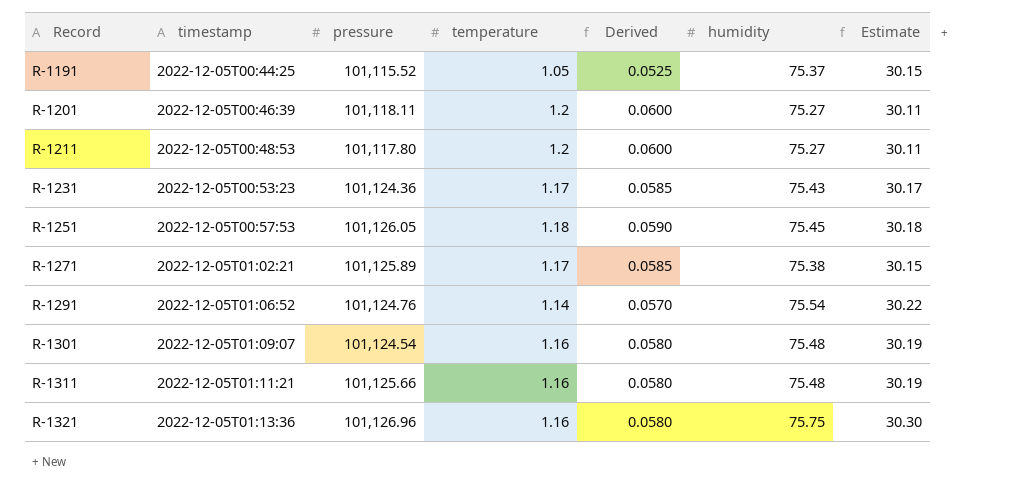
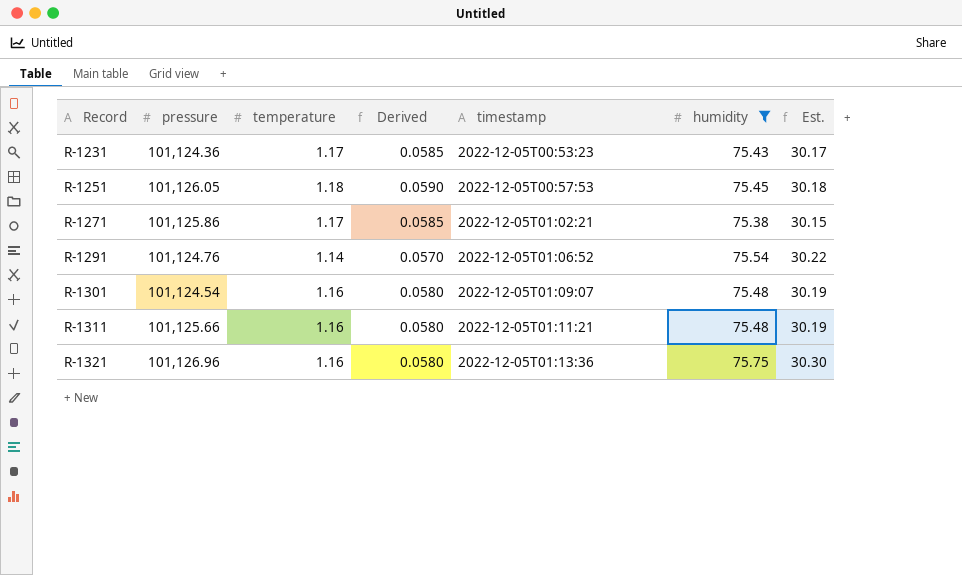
filter: none -> humidity >= 75.38
column timestamp | position: 2 -> 5
column name: Estimate -> Est.
R-1271 | pressure: 101,125.89 -> 101,125.86

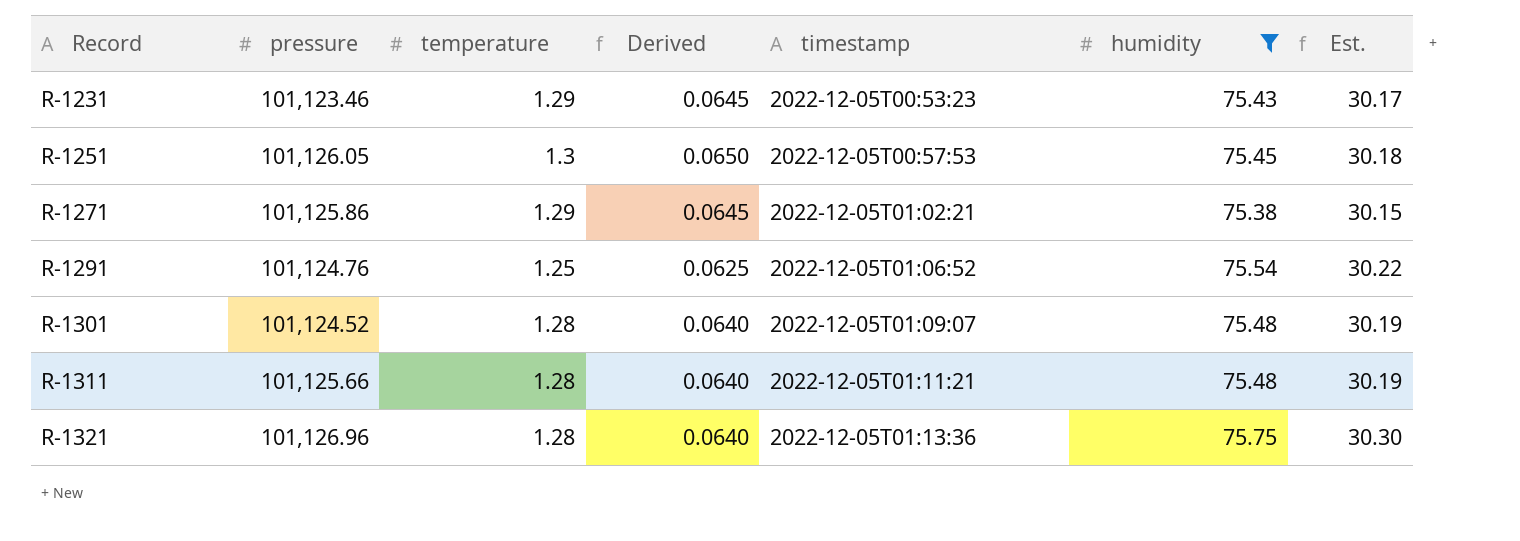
R-1231 | pressure: 101,124.36 -> 101,123.46
R-1231 | temperature: 1.17 -> 1.29
R-1231 | Derived: 0.0585 -> 0.0645
R-1251 | temperature: 1.18 -> 1.3
R-1251 | Derived: 0.0590 -> 0.0650
R-1271 | temperature: 1.17 -> 1.29
R-1271 | Derived: 0.0585 -> 0.0645
R-1291 | temperature: 1.14 -> 1.25
R-1291 | Derived: 0.0570 -> 0.0625
R-1301 | pressure: 101,124.54 -> 101,124.52
R-1301 | temperature: 1.16 -> 1.28
R-1301 | Derived: 0.0580 -> 0.0640
R-1311 | temperature: 1.16 -> 1.28
R-1311 | Derived: 0.0580 -> 0.0640
R-1321 | temperature: 1.16 -> 1.28
R-1321 | Derived: 0.0580 -> 0.0640

